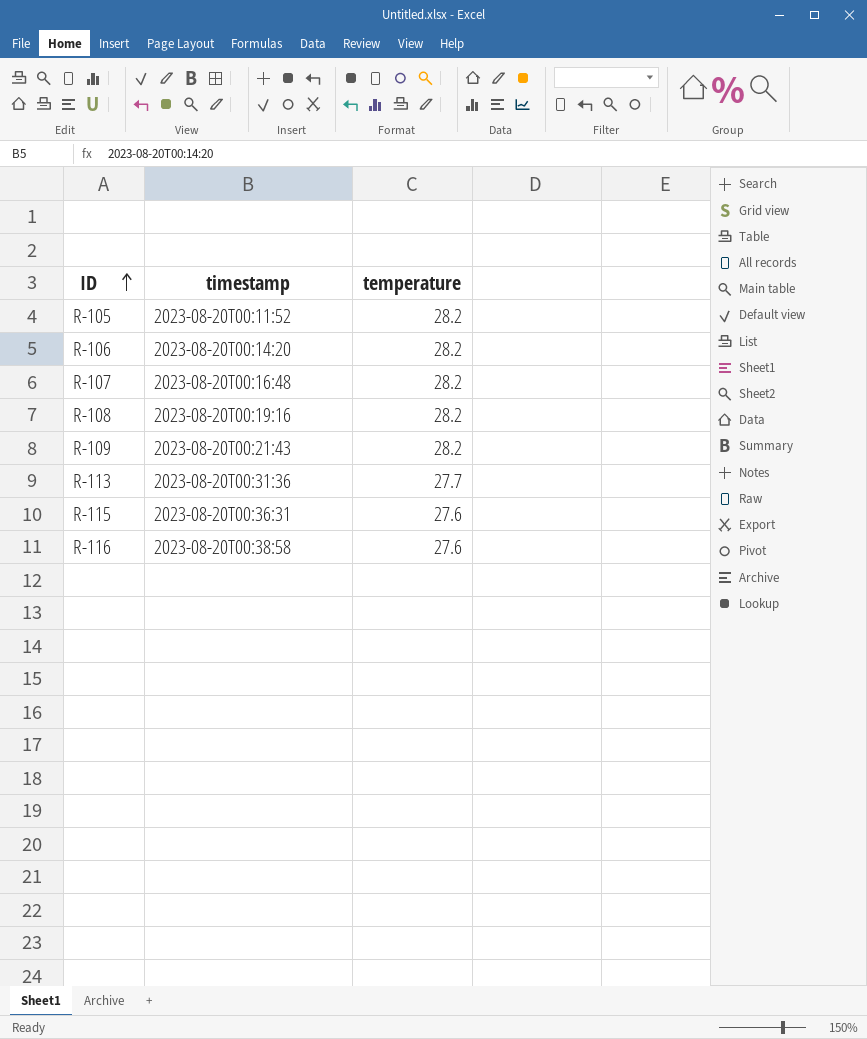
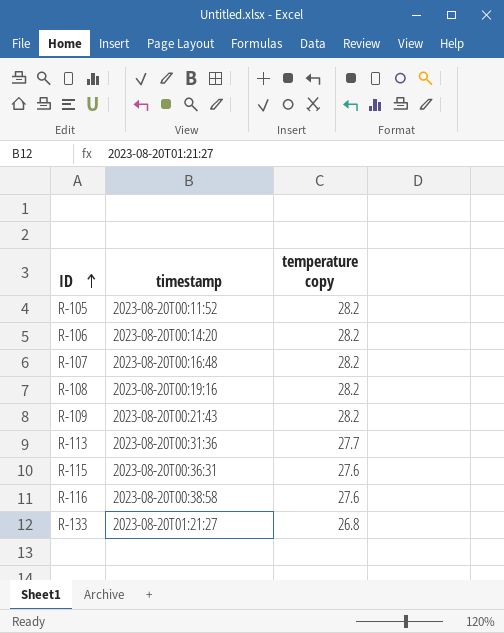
column name: temperature -> temperature copy
row R-133: none -> 2023-08-20T01:21:27 | 26.8

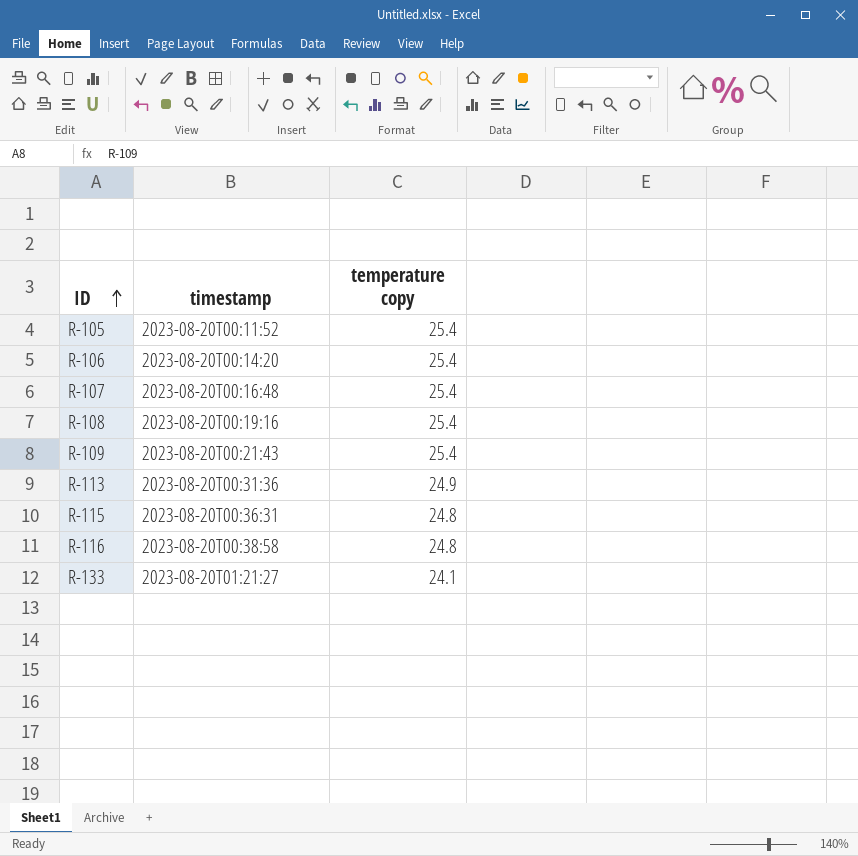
R-105 | temperature copy: 28.2 -> 25.4
R-106 | temperature copy: 28.2 -> 25.4
R-107 | temperature copy: 28.2 -> 25.4
R-108 | temperature copy: 28.2 -> 25.4
R-109 | temperature copy: 28.2 -> 25.4
R-113 | temperature copy: 27.7 -> 24.9
R-115 | temperature copy: 27.6 -> 24.8
R-116 | temperature copy: 27.6 -> 24.8
R-133 | temperature copy: 26.8 -> 24.1

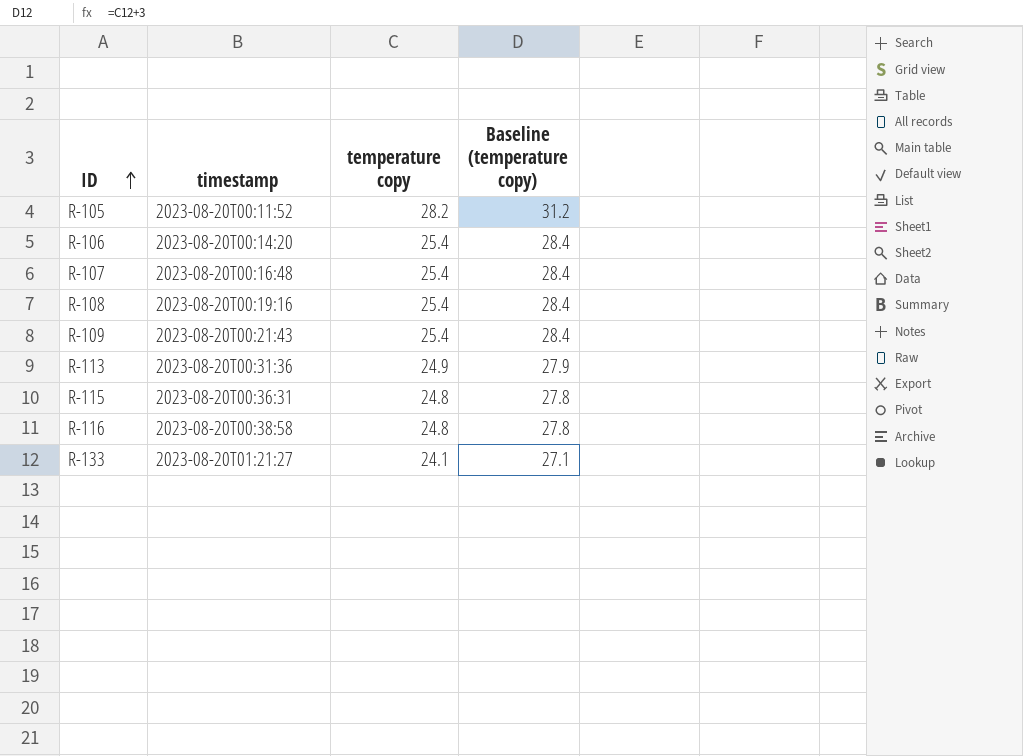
column Baseline (temperature copy) | formula: none -> [temperature copy] + 3
R-105 | temperature copy: 25.4 -> 28.2

